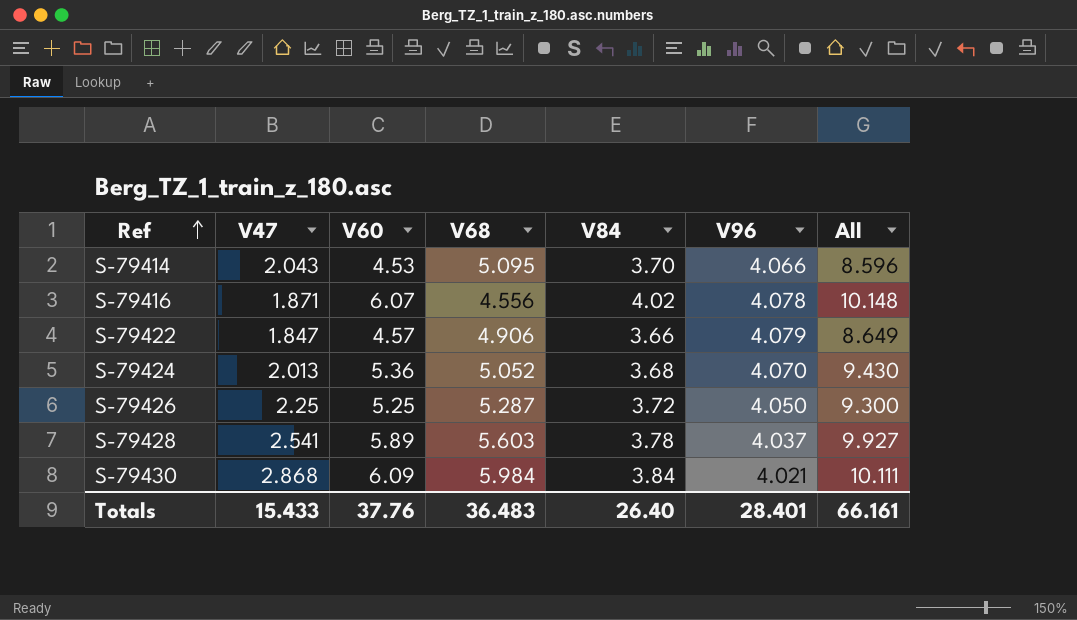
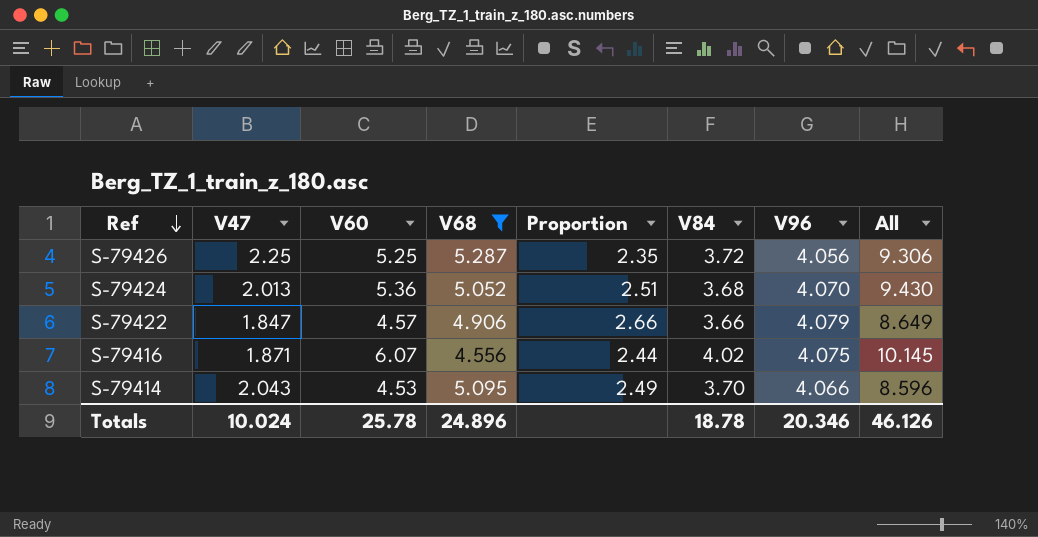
filter: none -> V68 <= 5.287
row order: Ref ascending -> Ref descending
column Proportion | formula: none -> [V68] / [V47]
S-79426 | V96: 4.050 -> 4.056
S-79426 | All: 9.300 -> 9.306
S-79416 | V96: 4.078 -> 4.075
S-79416 | All: 10.148 -> 10.145
Totals | V47: 15.433 -> 10.024
Totals | V60: 37.76 -> 25.78
Totals | V68: 36.483 -> 24.896
Totals | V84: 26.40 -> 18.78
Totals | V96: 28.401 -> 20.346
Totals | All: 66.161 -> 46.126

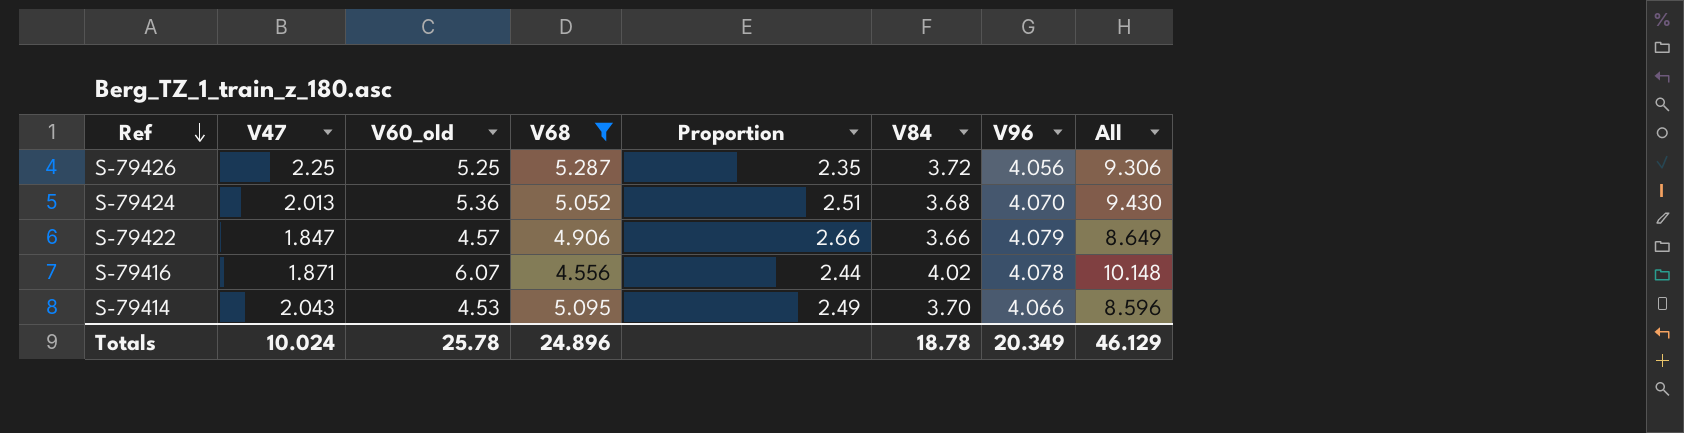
column name: V60 -> V60_old
S-79416 | V96: 4.075 -> 4.078
S-79416 | All: 10.145 -> 10.148
Totals | V96: 20.346 -> 20.349
Totals | All: 46.126 -> 46.129

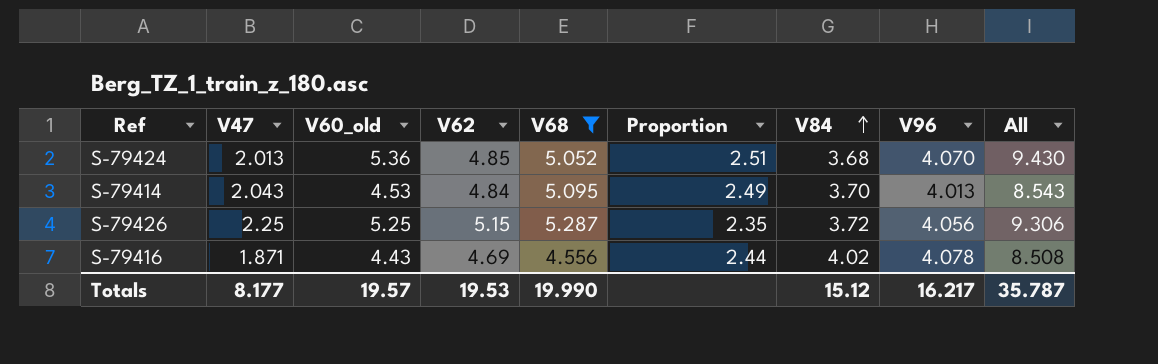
row order: Ref descending -> V84 ascending
column V62 | position: none -> 4
row S-79422: 1.847 | 4.57 | 4.906 | 2.66 | 3.66 | 4.079 | 8.649 -> none
S-79414 | V96: 4.066 -> 4.013
S-79414 | All: 8.596 -> 8.543
S-79416 | V60_old: 6.07 -> 4.43
S-79416 | All: 10.148 -> 8.508
Totals | V47: 10.024 -> 8.177
Totals | V60_old: 25.78 -> 19.57
Totals | V68: 24.896 -> 19.990
Totals | V84: 18.78 -> 15.12
Totals | V96: 20.349 -> 16.217
Totals | All: 46.129 -> 35.787

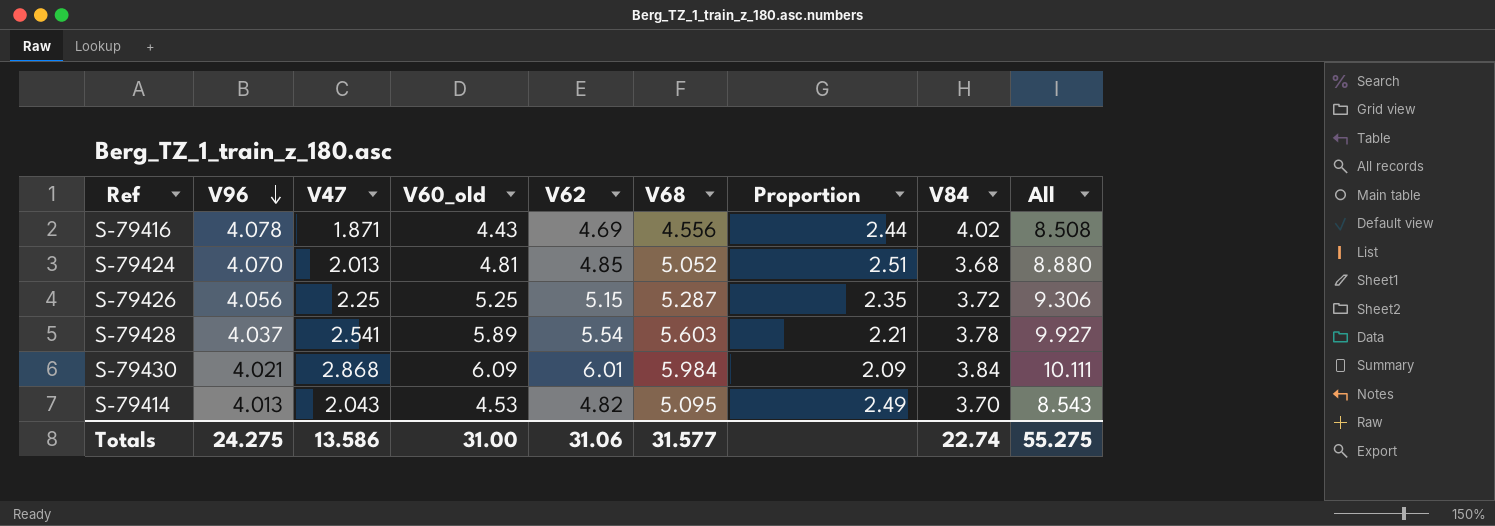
filter: V68 <= 5.287 -> none
row order: V84 ascending -> V96 descending
column V96 | position: 8 -> 2
S-79424 | V60_old: 5.36 -> 4.81
S-79424 | All: 9.430 -> 8.880
S-79414 | V62: 4.84 -> 4.82
Totals | V96: 16.217 -> 24.275
Totals | V47: 8.177 -> 13.586
Totals | V60_old: 19.57 -> 31.00
Totals | V62: 19.53 -> 31.06
Totals | V68: 19.990 -> 31.577
Totals | V84: 15.12 -> 22.74
Totals | All: 35.787 -> 55.275

